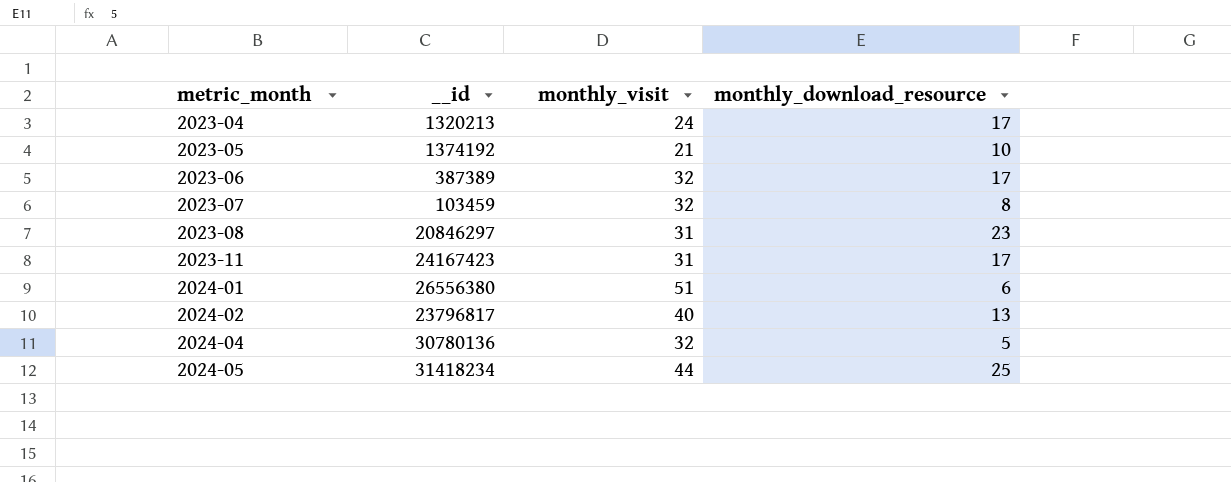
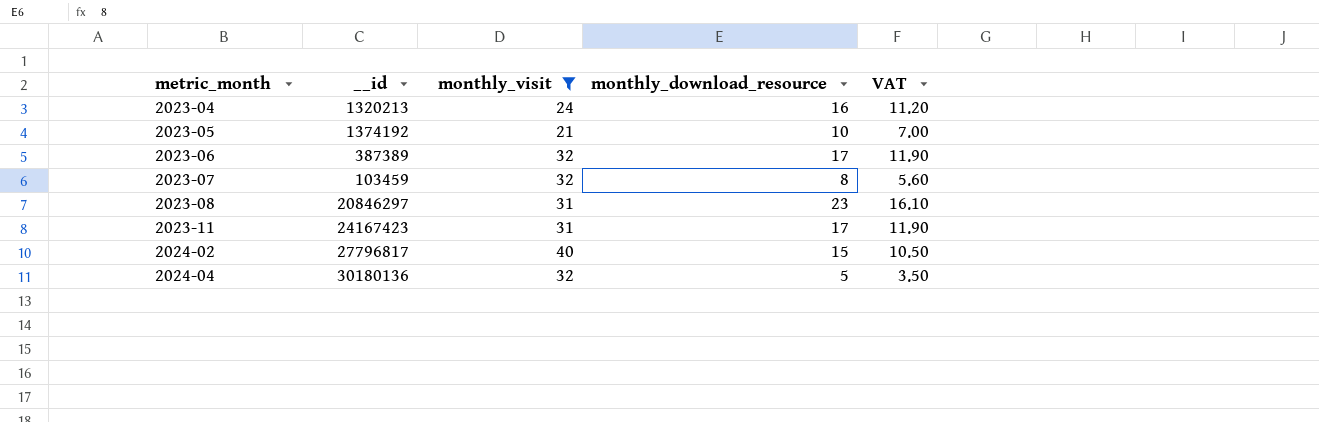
filter: none -> monthly_visit <= 40
column VAT | formula: none -> [monthly_download_resource] * 0.7
2023-04 | monthly_download_resource: 17 -> 16
2024-02 | __id: 23796817 -> 27796817
2024-02 | monthly_download_resource: 13 -> 15
2024-04 | __id: 30780136 -> 30180136

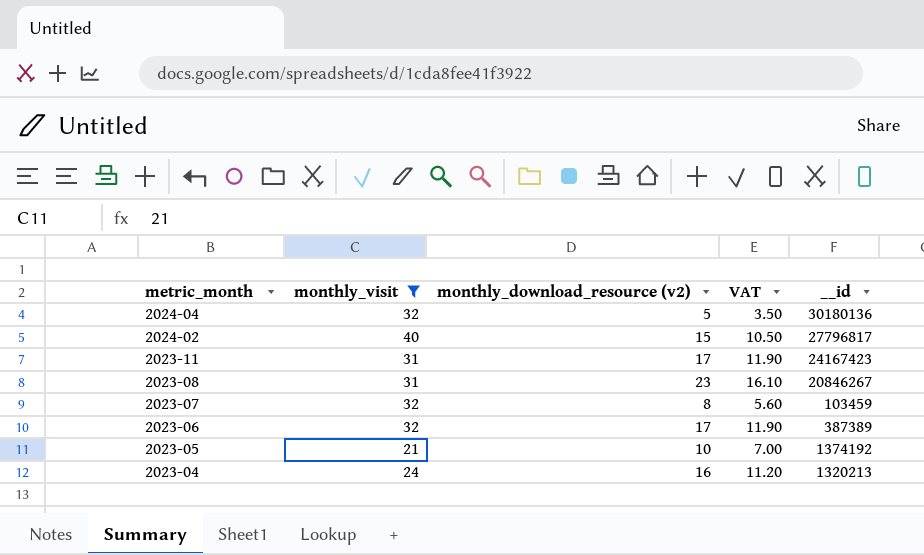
row order: metric_month ascending -> metric_month descending
column name: monthly_download_resource -> monthly_download_resource (v2)
column __id | position: 2 -> 5
2023-08 | __id: 20846297 -> 20846267

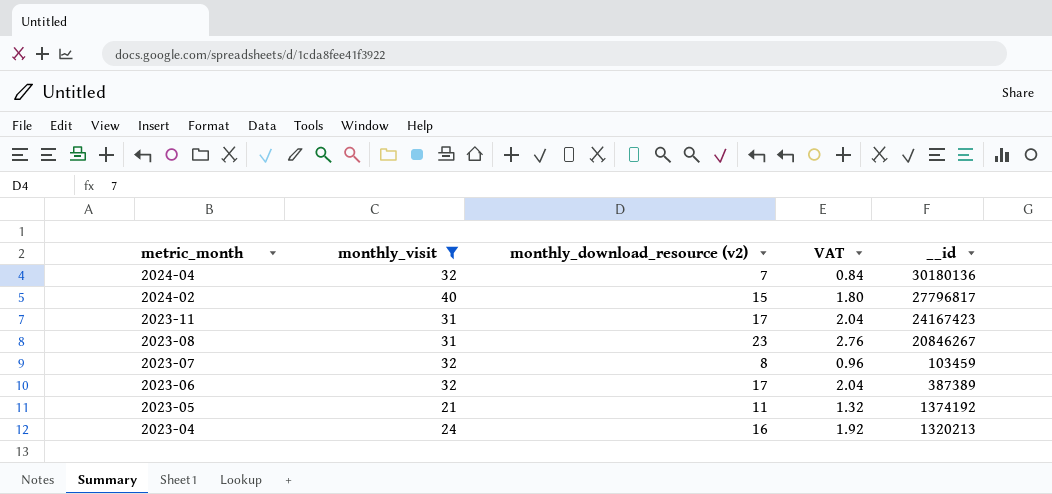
column VAT | formula: [monthly_download_resource (v2)] * 0.7 -> [monthly_download_resource (v2)] * 0.12
2024-04 | monthly_download_resource (v2): 5 -> 7
2023-05 | monthly_download_resource (v2): 10 -> 11

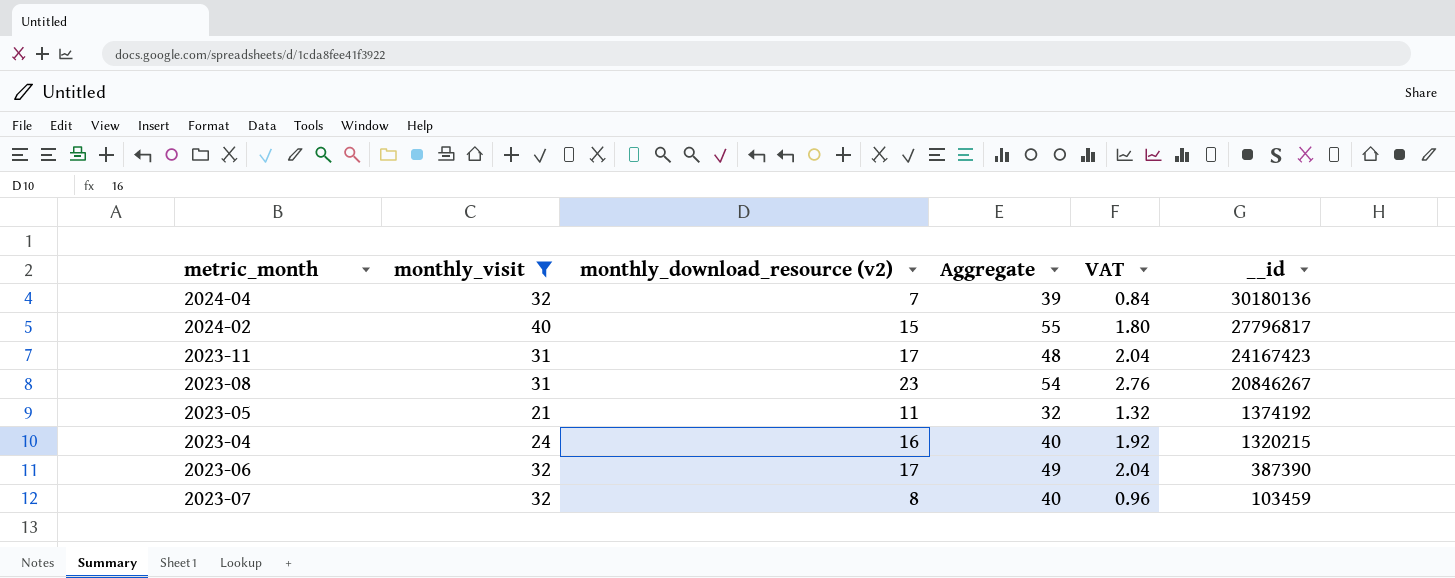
row order: metric_month descending -> __id descending
column Aggregate | formula: none -> [monthly_visit] + [monthly_download_resource (v2)]
2023-04 | __id: 1320213 -> 1320215
2023-06 | __id: 387389 -> 387390

